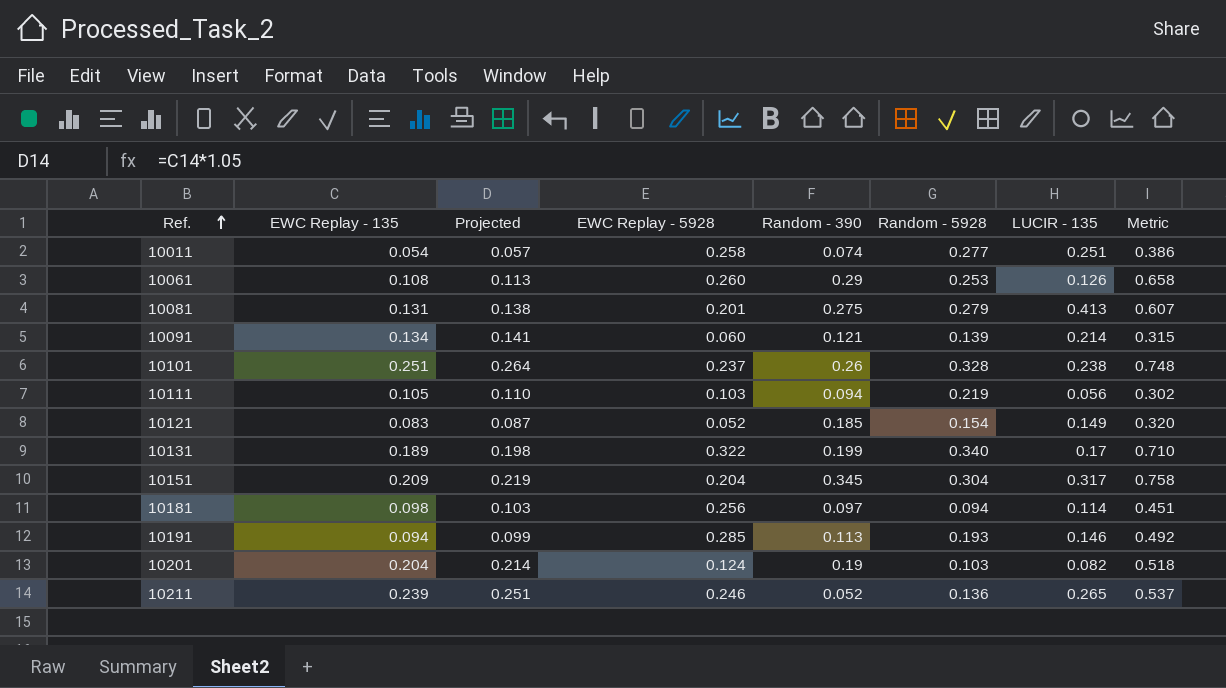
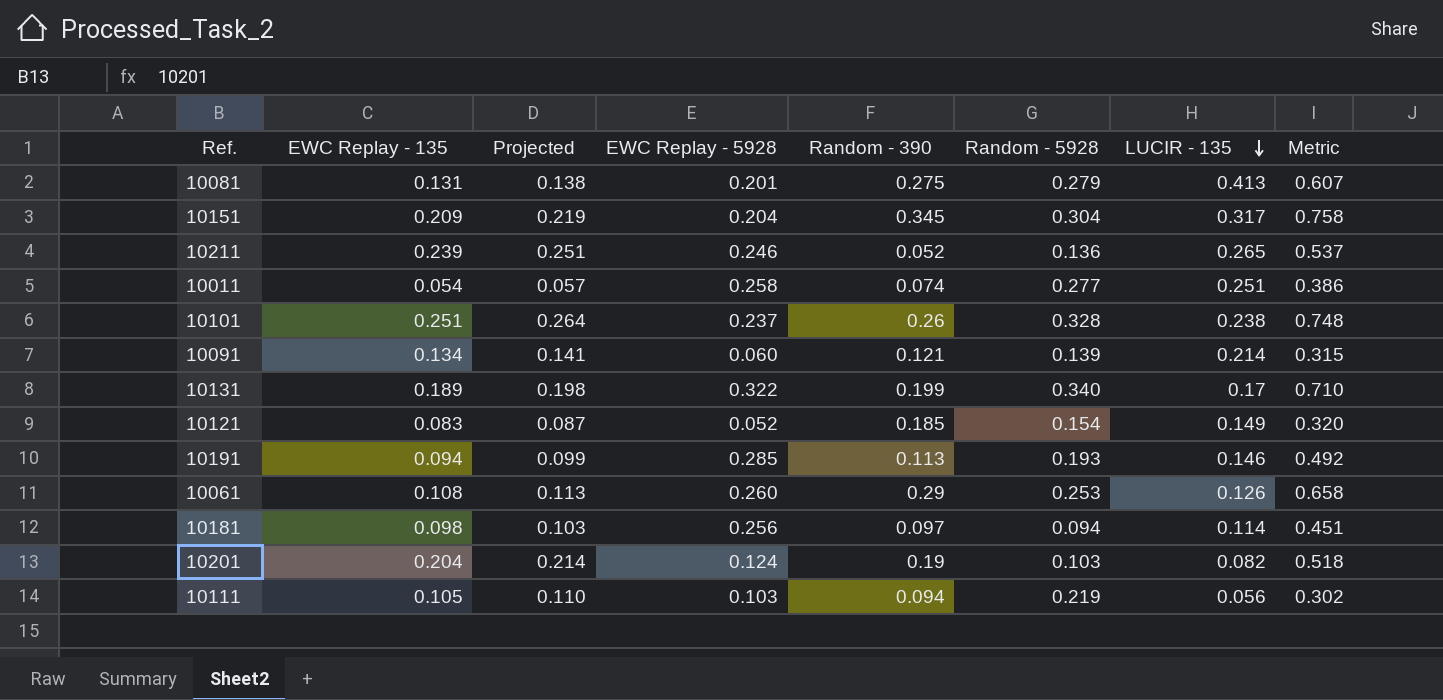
row order: Ref. ascending -> LUCIR - 135 descending

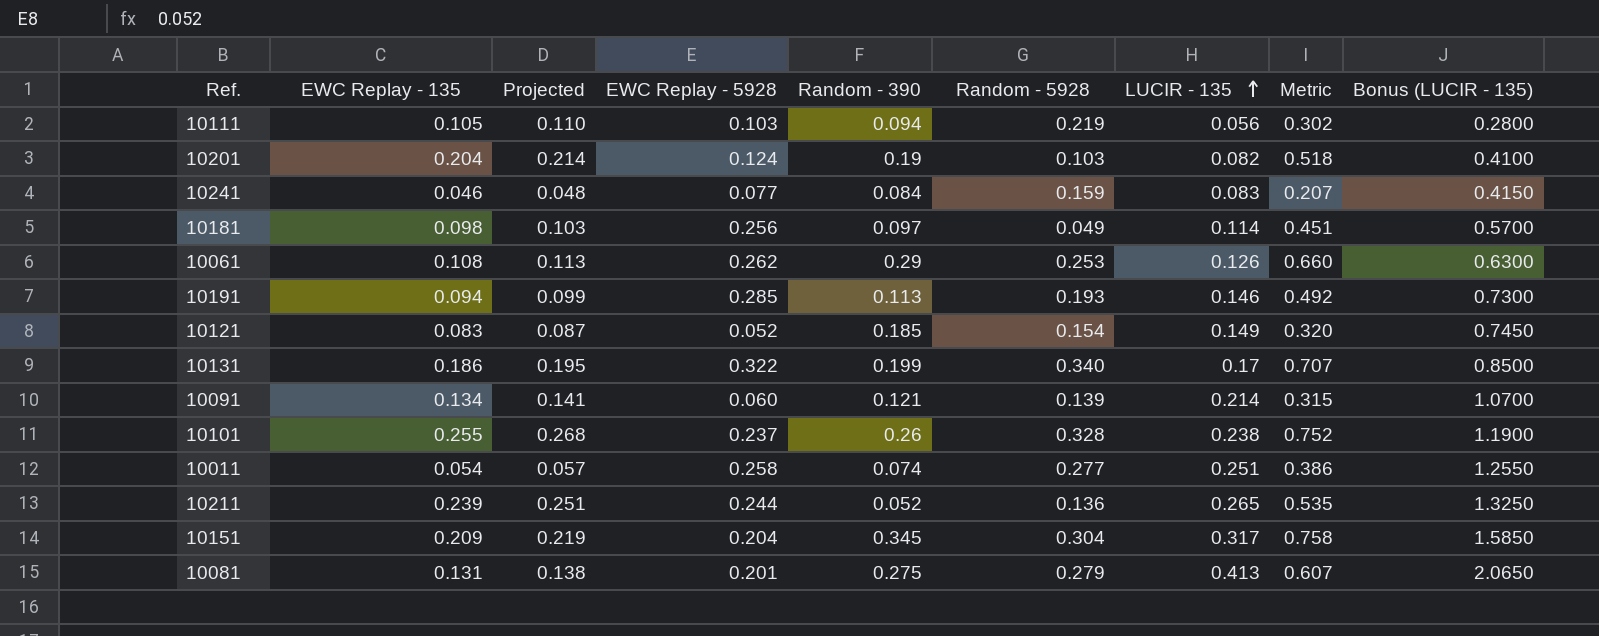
row order: LUCIR - 135 descending -> LUCIR - 135 ascending
column Bonus (LUCIR - 135) | formula: none -> [LUCIR - 135] * 5
row 10241: none -> 0.046 | 0.048 | 0.077 | 0.084 | 0.159 | 0.083 | 0.207 | 0.4150
10181 | Random - 5928: 0.094 -> 0.049
10061 | EWC Replay - 5928: 0.260 -> 0.262
10061 | Metric: 0.658 -> 0.660
10131 | EWC Replay - 135: 0.189 -> 0.186
10131 | Projected: 0.198 -> 0.195
10131 | Metric: 0.710 -> 0.707
10101 | EWC Replay - 135: 0.251 -> 0.255
10101 | Projected: 0.264 -> 0.268
10101 | Metric: 0.748 -> 0.752
10211 | EWC Replay - 5928: 0.246 -> 0.244
10211 | Metric: 0.537 -> 0.535

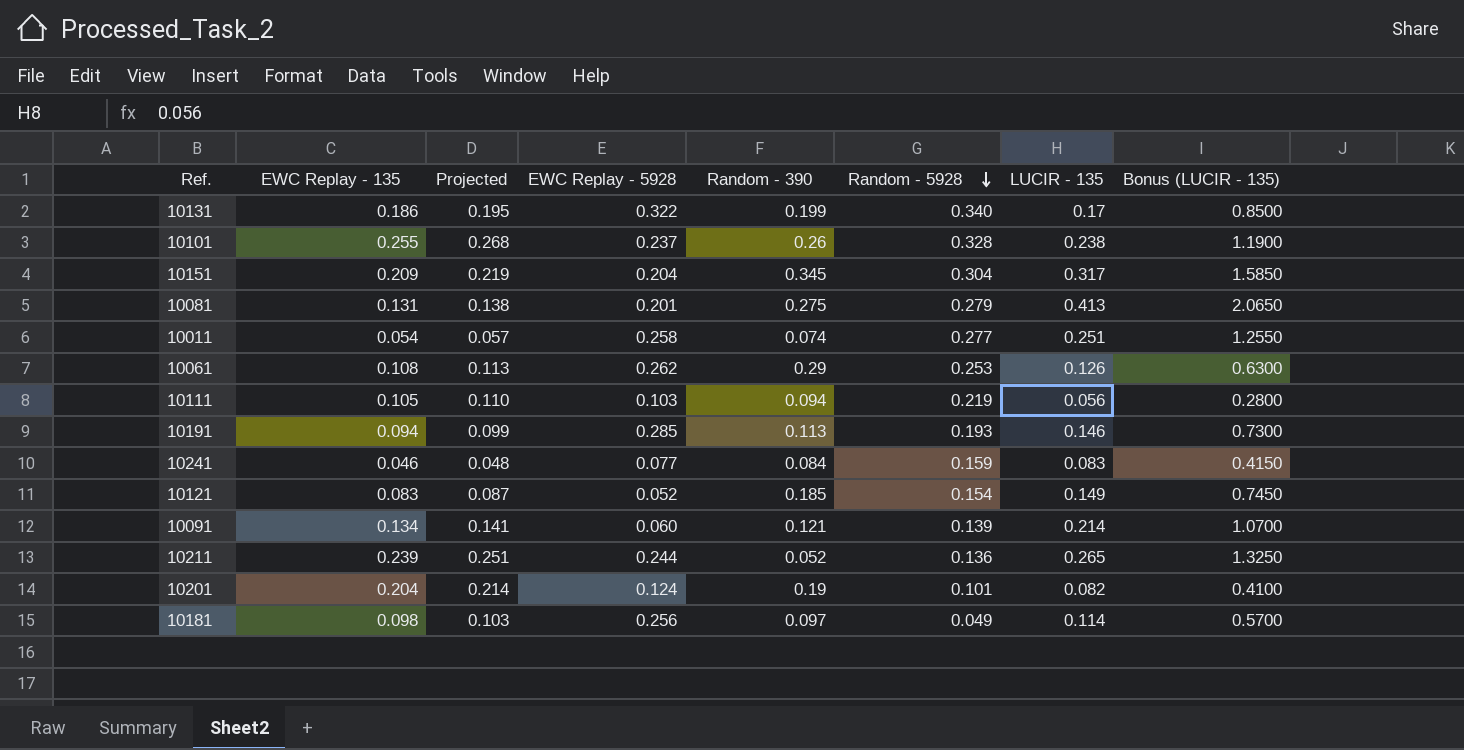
row order: LUCIR - 135 ascending -> Random - 5928 descending
column Metric | formula: [EWC Replay - 135] + [EWC Replay - 5928] + [Random - 390] -> none
10201 | Random - 5928: 0.103 -> 0.101

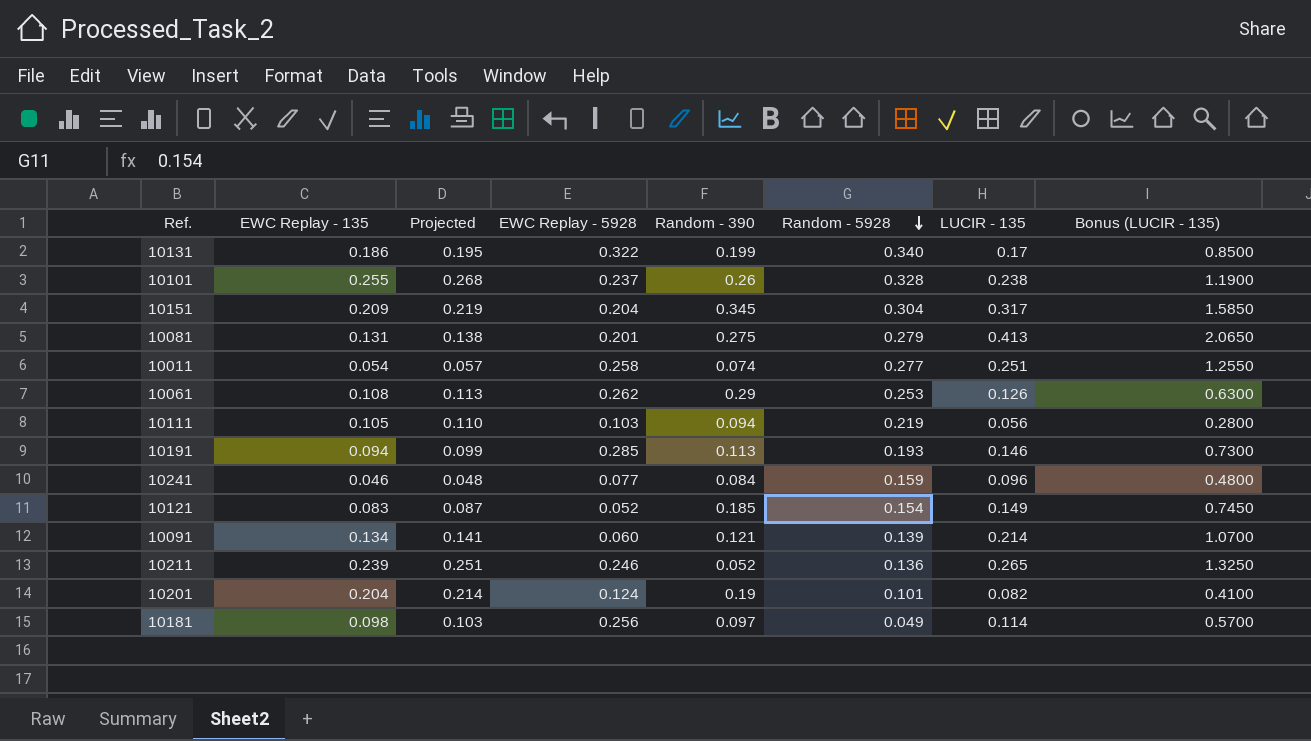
10241 | LUCIR - 135: 0.083 -> 0.096
10241 | Bonus (LUCIR - 135): 0.4150 -> 0.4800
10211 | EWC Replay - 5928: 0.244 -> 0.246

